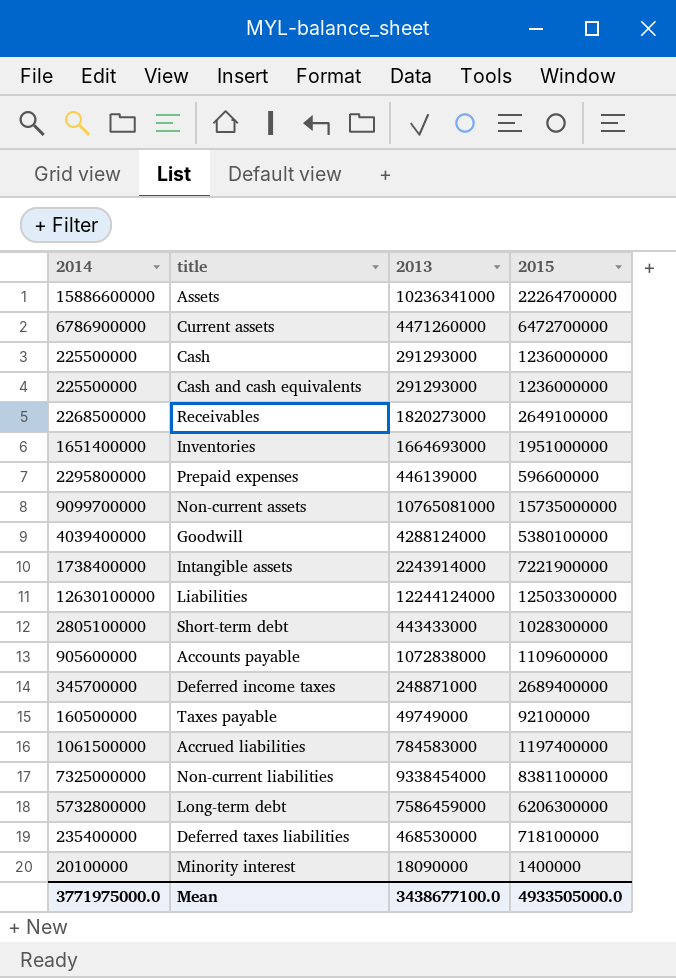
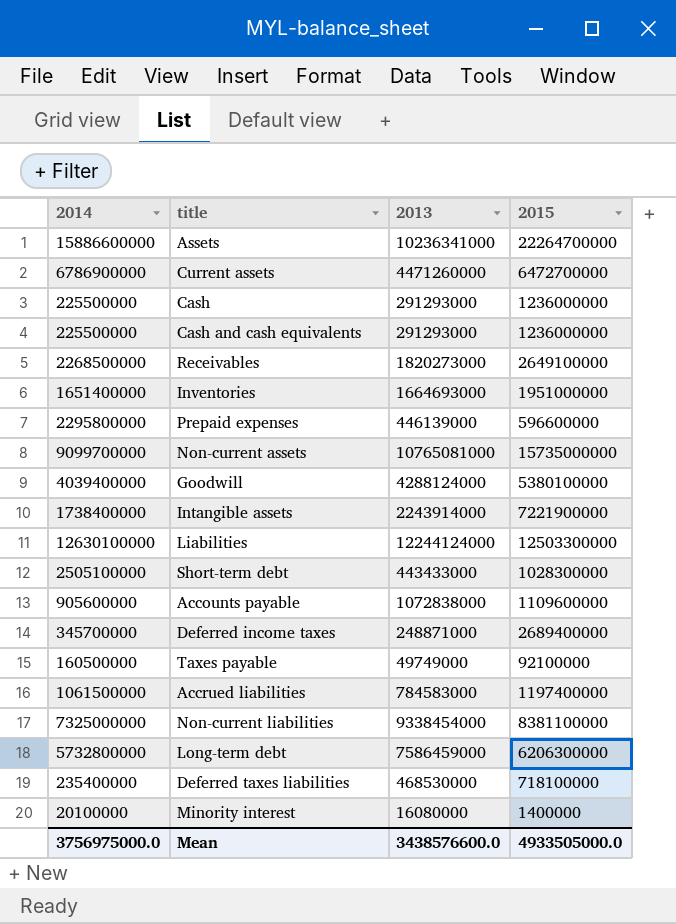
Short-term debt | 2014: 2805100000 -> 2505100000
Minority interest | 2013: 18090000 -> 16080000
Mean | 2014: 3771975000.0 -> 3756975000.0
Mean | 2013: 3438677100.0 -> 3438576600.0

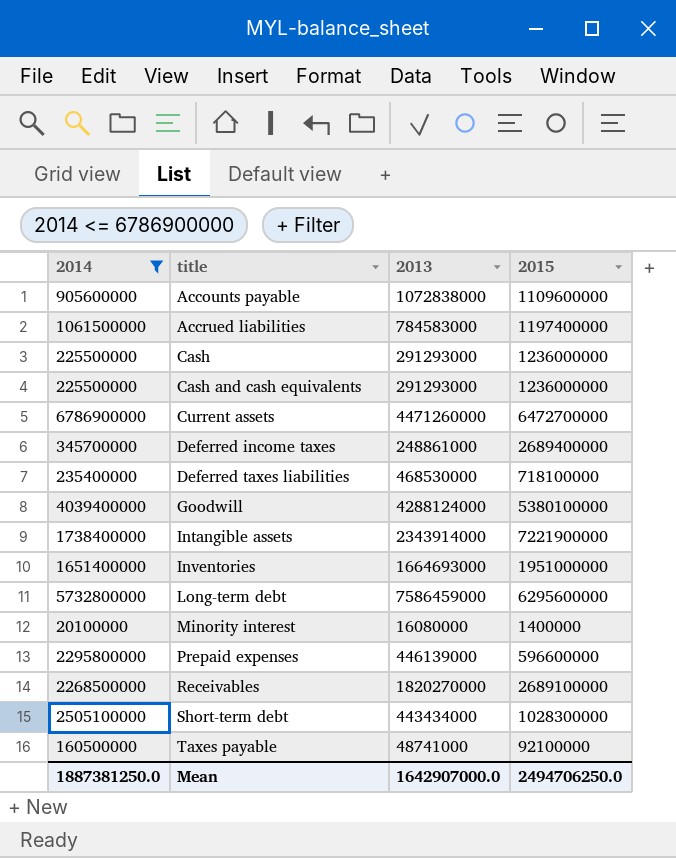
filter: none -> 2014 <= 6786900000
row order: none -> title ascending
Deferred income taxes | 2013: 248871000 -> 248861000
Intangible assets | 2013: 2243914000 -> 2343914000
Long-term debt | 2015: 6206300000 -> 6295600000
Receivables | 2013: 1820273000 -> 1820270000
Receivables | 2015: 2649100000 -> 2689100000
Short-term debt | 2013: 443433000 -> 443434000
Taxes payable | 2013: 49749000 -> 48741000
Mean | 2014: 3756975000.0 -> 1887381250.0
Mean | 2013: 3438576600.0 -> 1642907000.0
Mean | 2015: 4933505000.0 -> 2494706250.0

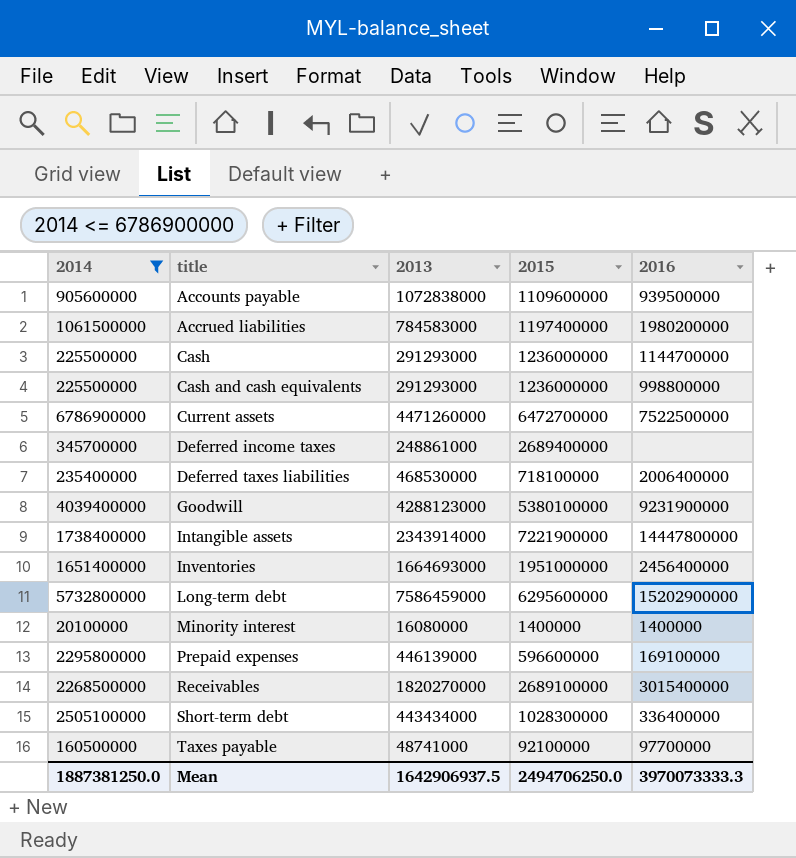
column 2016 | position: none -> 5
Goodwill | 2013: 4288124000 -> 4288123000
Mean | 2013: 1642907000.0 -> 1642906937.5

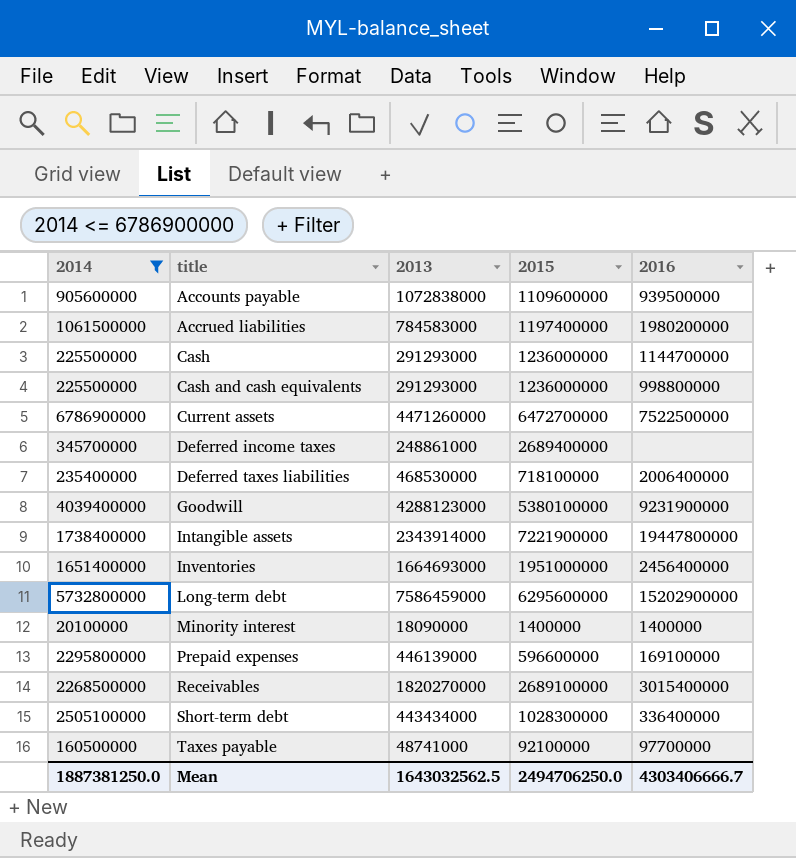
Intangible assets | 2016: 14447800000 -> 19447800000
Minority interest | 2013: 16080000 -> 18090000
Mean | 2013: 1642906937.5 -> 1643032562.5
Mean | 2016: 3970073333.3 -> 4303406666.7

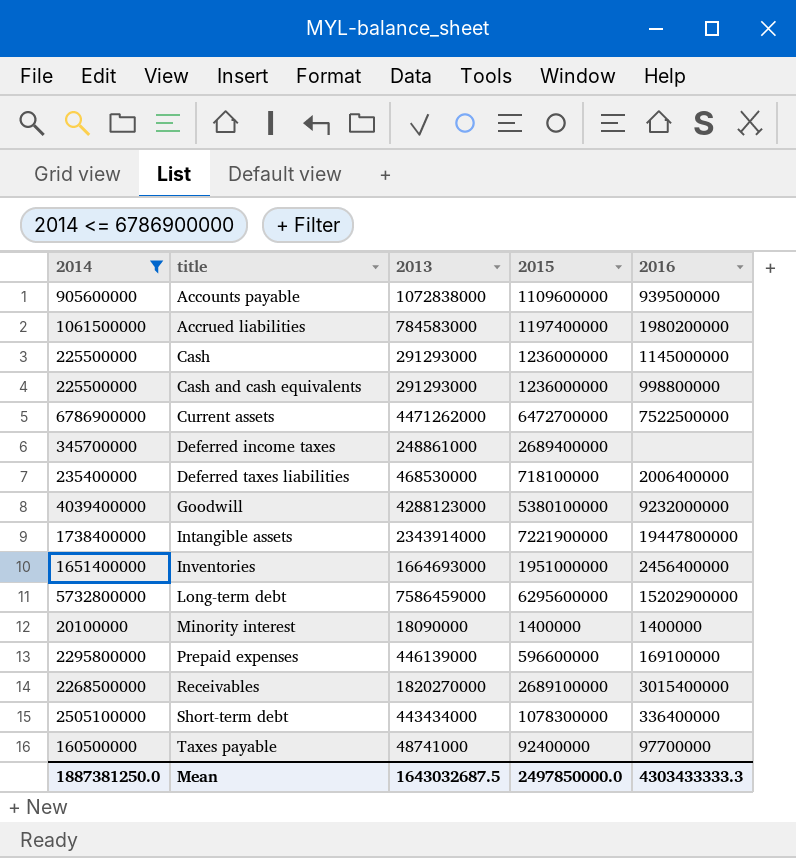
Cash | 2016: 1144700000 -> 1145000000
Current assets | 2013: 4471260000 -> 4471262000
Goodwill | 2016: 9231900000 -> 9232000000
Short-term debt | 2015: 1028300000 -> 1078300000
Taxes payable | 2015: 92100000 -> 92400000
Mean | 2013: 1643032562.5 -> 1643032687.5
Mean | 2015: 2494706250.0 -> 2497850000.0
Mean | 2016: 4303406666.7 -> 4303433333.3

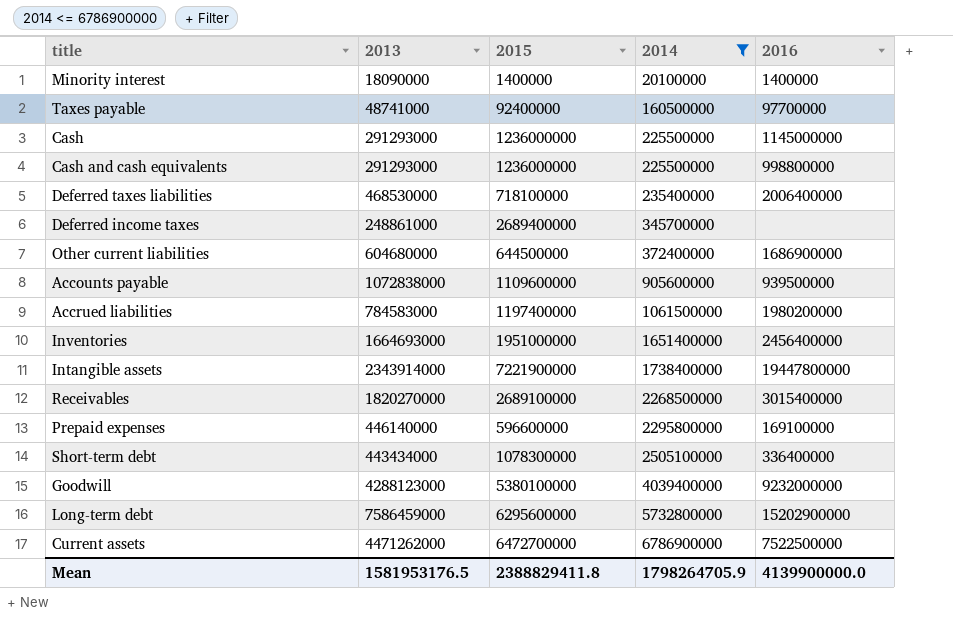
row order: title ascending -> 2014 ascending
column 2014 | position: 1 -> 4
row Other current liabilities: none -> 604680000 | 644500000 | 372400000 | 1686900000
Prepaid expenses | 2013: 446139000 -> 446140000
Mean | 2013: 1643032687.5 -> 1581953176.5
Mean | 2015: 2497850000.0 -> 2388829411.8
Mean | 2014: 1887381250.0 -> 1798264705.9
Mean | 2016: 4303433333.3 -> 4139900000.0

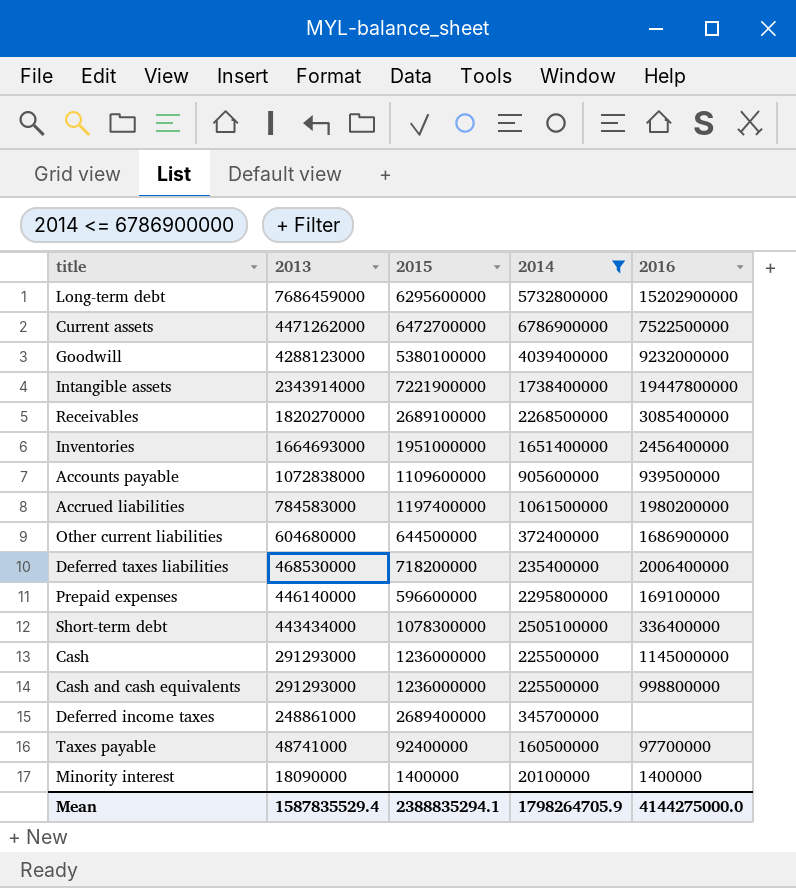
row order: 2014 ascending -> 2013 descending
Long-term debt | 2013: 7586459000 -> 7686459000
Receivables | 2016: 3015400000 -> 3085400000
Deferred taxes liabilities | 2015: 718100000 -> 718200000
Mean | 2013: 1581953176.5 -> 1587835529.4
Mean | 2015: 2388829411.8 -> 2388835294.1
Mean | 2016: 4139900000.0 -> 4144275000.0

